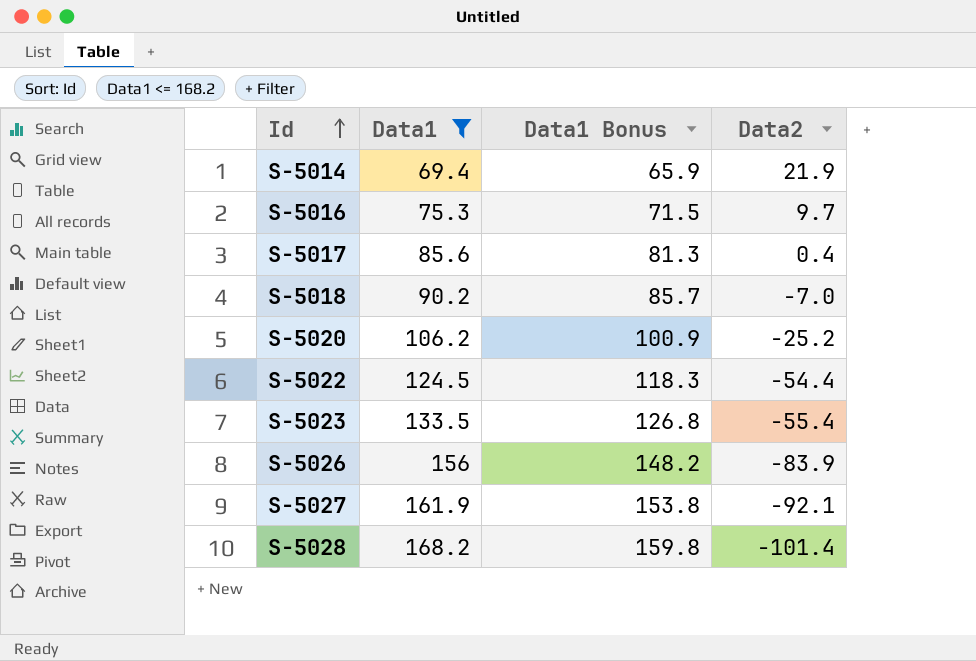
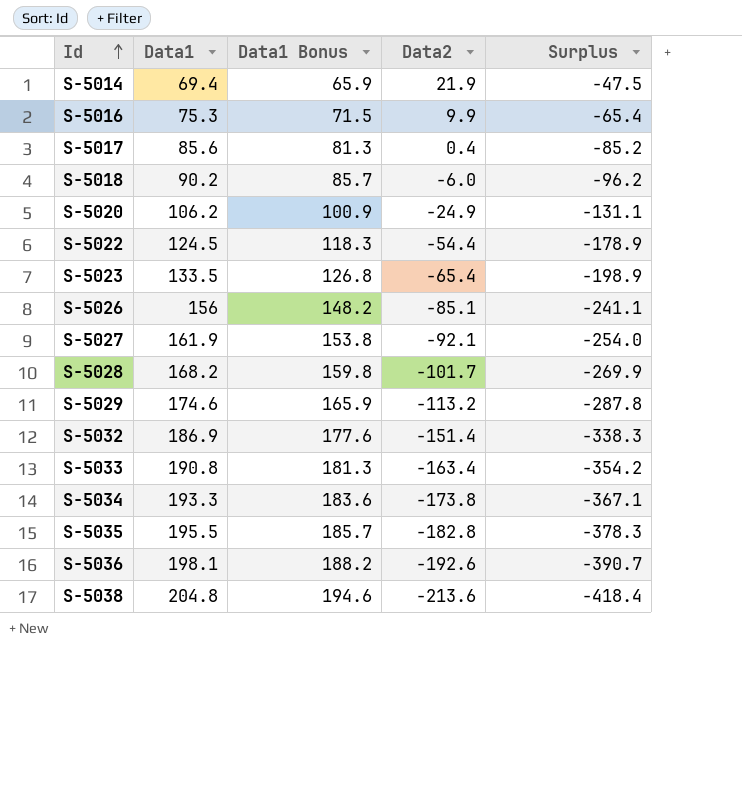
filter: Data1 <= 168.2 -> none
column Surplus | formula: none -> [Data2] - [Data1]
S-5016 | Data2: 9.7 -> 9.9
S-5018 | Data2: -7.0 -> -6.0
S-5020 | Data2: -25.2 -> -24.9
S-5023 | Data2: -55.4 -> -65.4
S-5026 | Data2: -83.9 -> -85.1
S-5028 | Data2: -101.4 -> -101.7

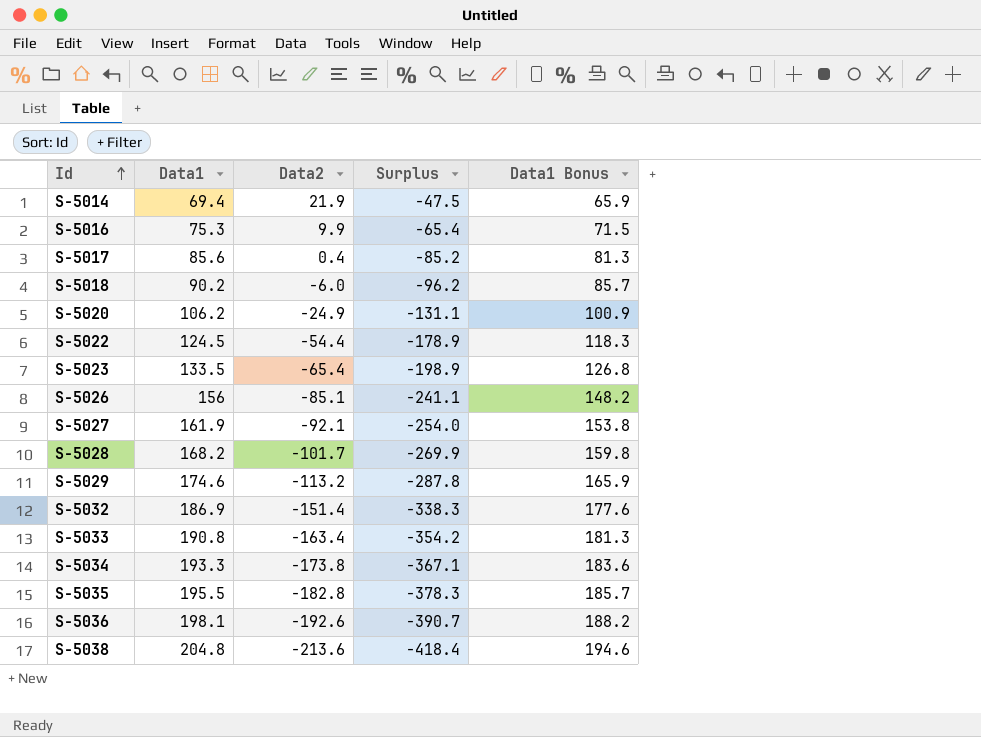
column Data1 Bonus | position: 3 -> 5

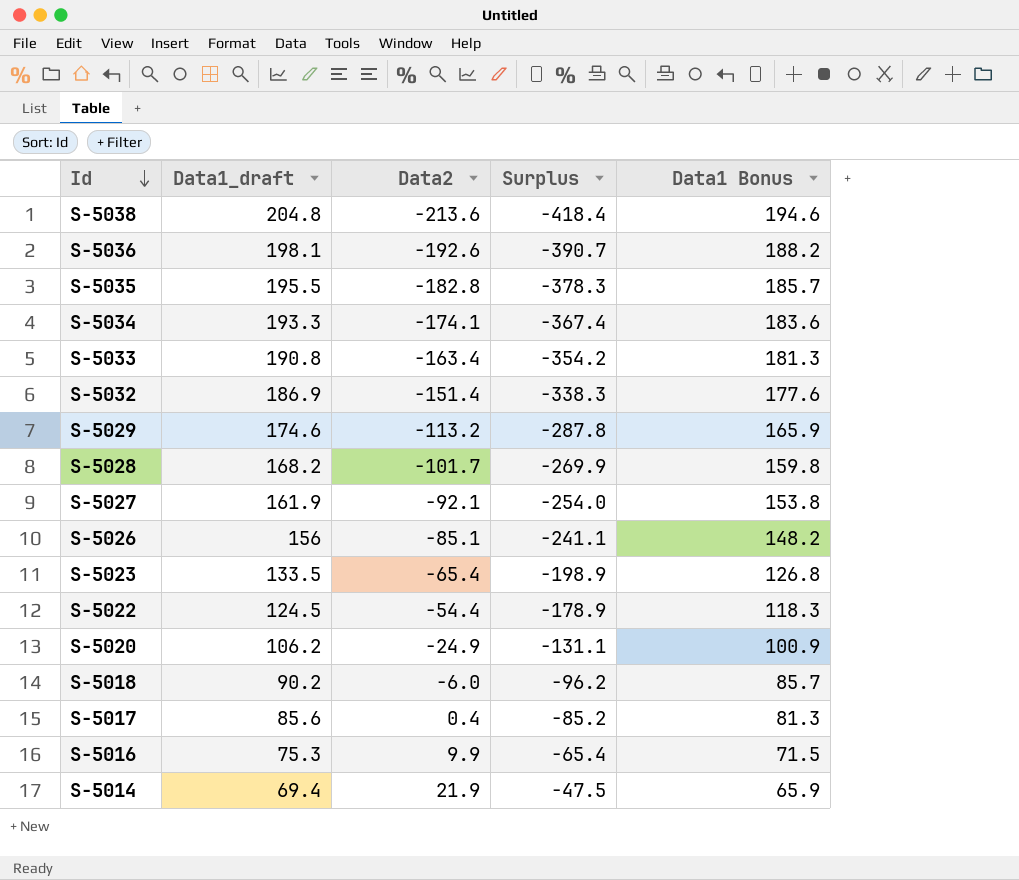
row order: Id ascending -> Id descending
column name: Data1 -> Data1_draft
S-5034 | Data2: -173.8 -> -174.1
S-5034 | Surplus: -367.1 -> -367.4

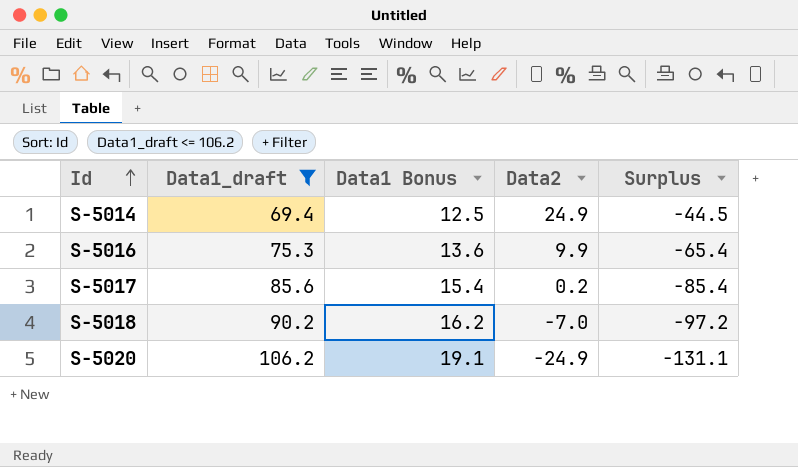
filter: none -> Data1_draft <= 106.2
row order: Id descending -> Id ascending
column Data1 Bonus | formula: [Data1_draft] * 0.95 -> [Data1_draft] * 0.18
column Data1 Bonus | position: 5 -> 3
S-5014 | Data2: 21.9 -> 24.9
S-5014 | Surplus: -47.5 -> -44.5
S-5017 | Data2: 0.4 -> 0.2
S-5017 | Surplus: -85.2 -> -85.4
S-5018 | Data2: -6.0 -> -7.0
S-5018 | Surplus: -96.2 -> -97.2

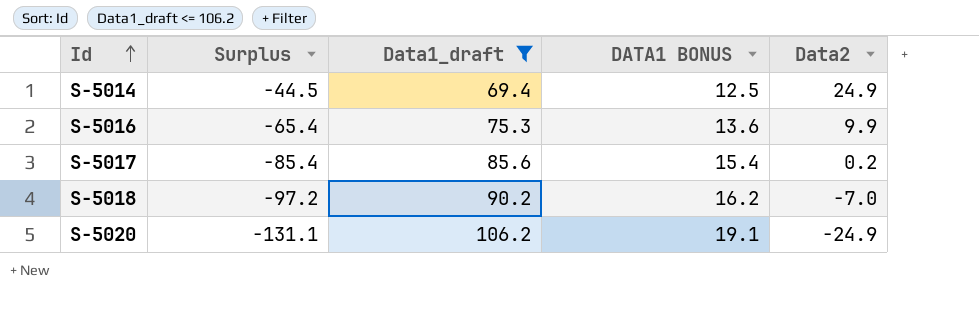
column Surplus | position: 5 -> 2
column name: Data1 Bonus -> DATA1 BONUS

